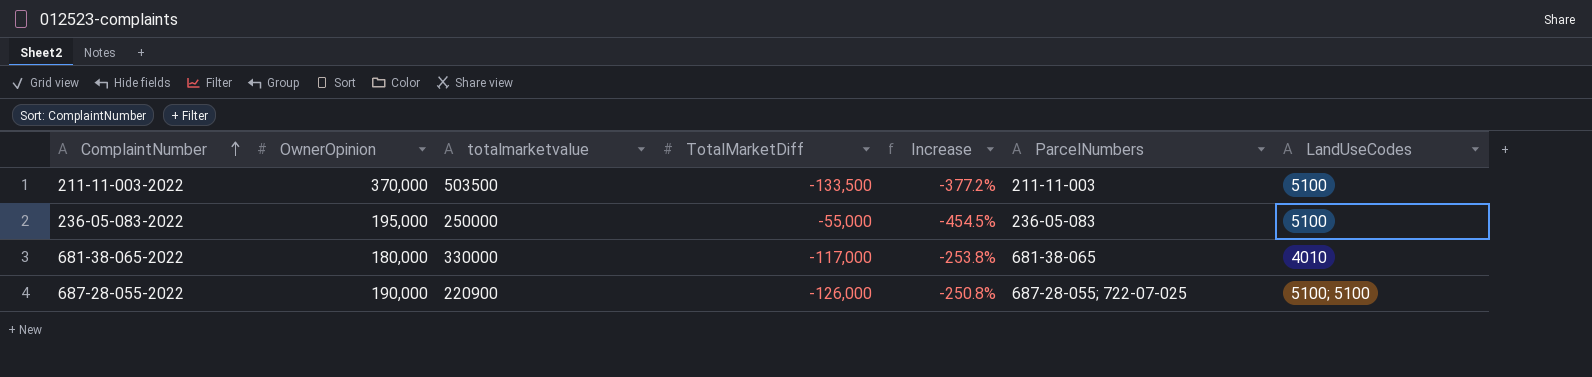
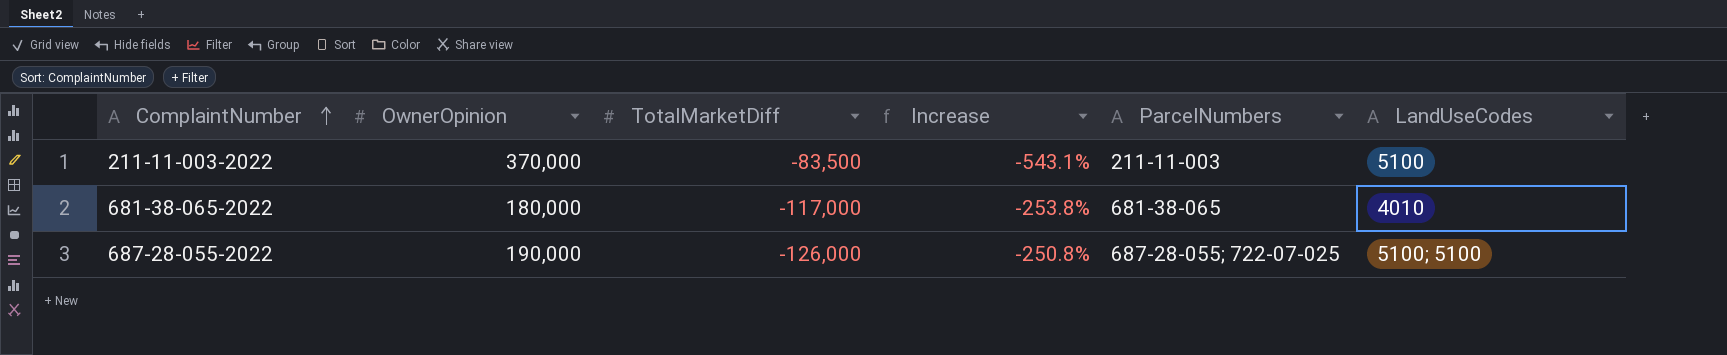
column totalmarketvalue | position: 3 -> none
row 236-05-083-2022: 195,000 | 250000 | -55,000 | -454.5% | 236-05-083 | 5100 -> none
211-11-003-2022 | TotalMarketDiff: -133,500 -> -83,500
211-11-003-2022 | Increase: -377.2% -> -543.1%

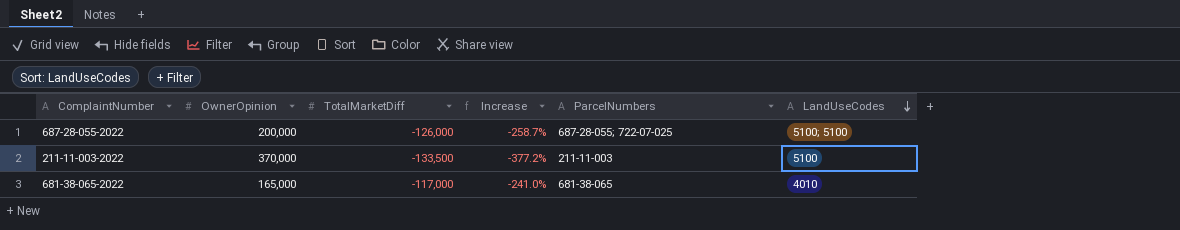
row order: ComplaintNumber ascending -> LandUseCodes descending
687-28-055-2022 | OwnerOpinion: 190,000 -> 200,000
687-28-055-2022 | Increase: -250.8% -> -258.7%
211-11-003-2022 | TotalMarketDiff: -83,500 -> -133,500
211-11-003-2022 | Increase: -543.1% -> -377.2%
681-38-065-2022 | OwnerOpinion: 180,000 -> 165,000
681-38-065-2022 | Increase: -253.8% -> -241.0%

